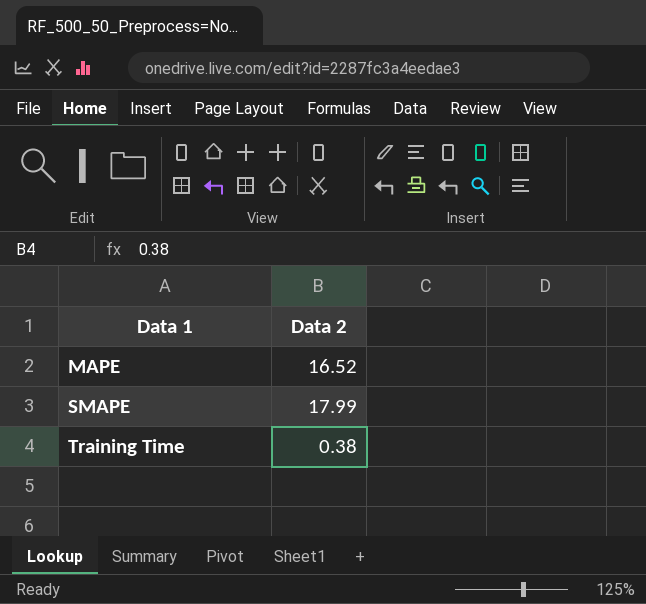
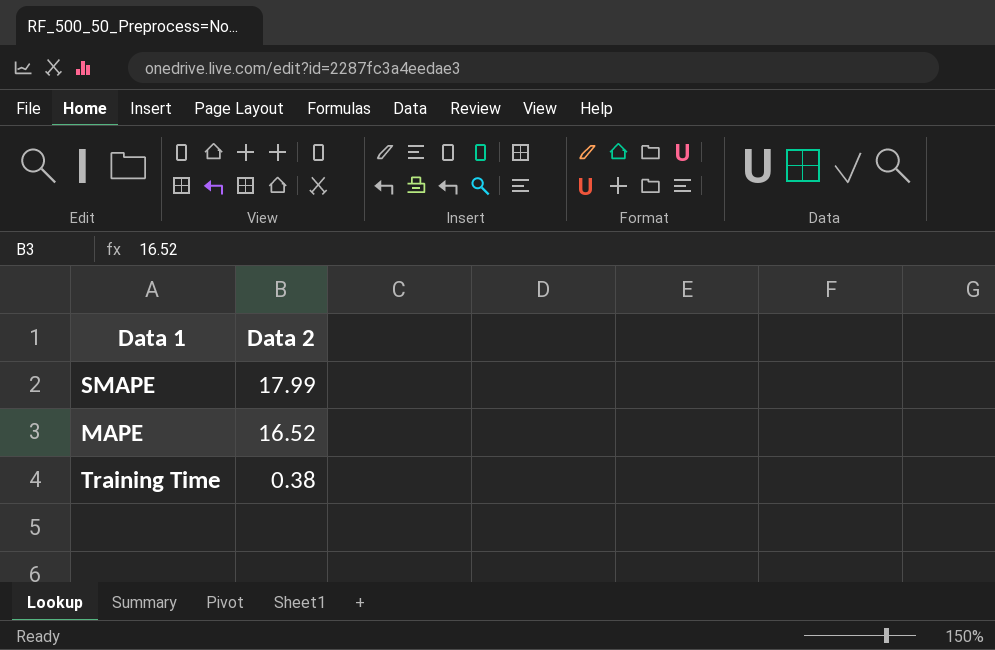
row order: Data 1 ascending -> Data 2 descending

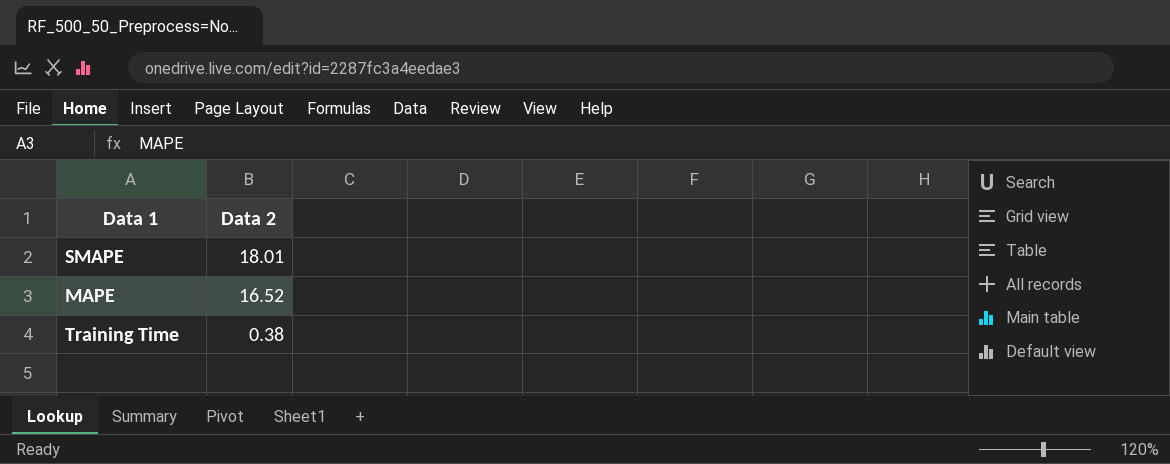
SMAPE | Data 2: 17.99 -> 18.01

